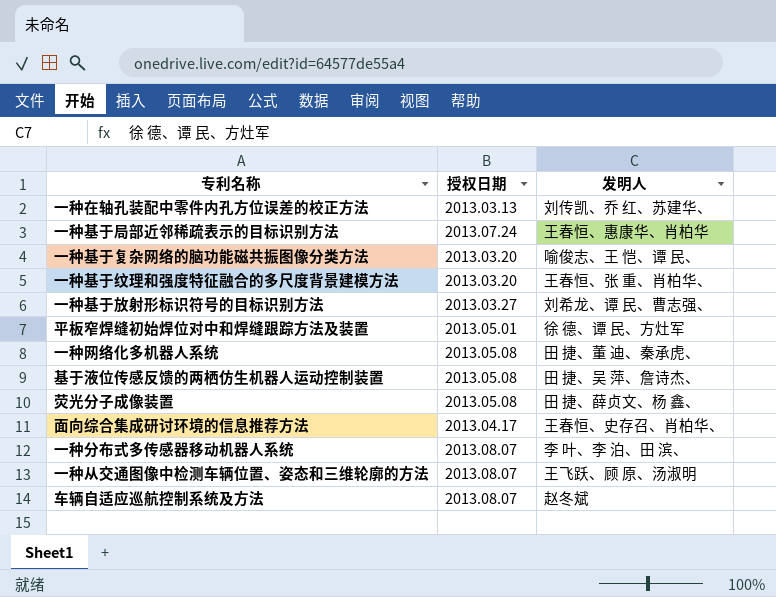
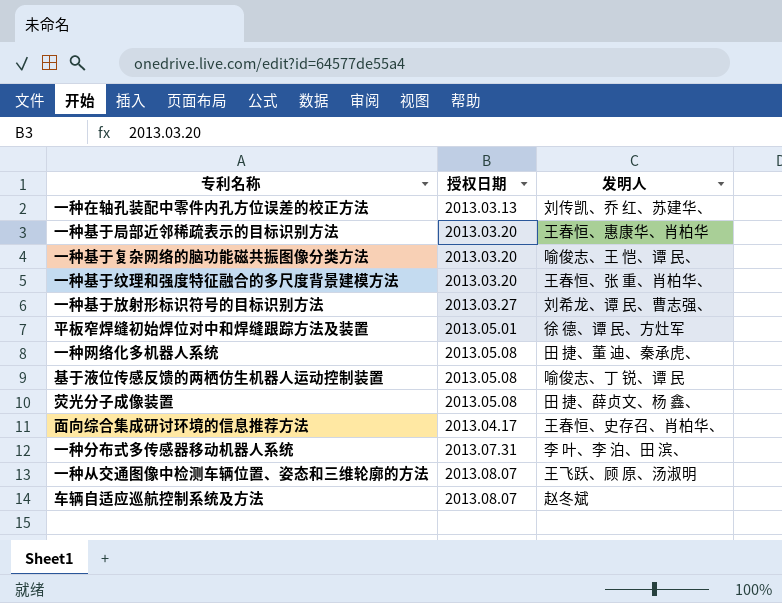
一种基于局部近邻稀疏表示的目标识别方法 | 授权日期: 2013.07.24 -> 2013.03.20
基于液位传感反馈的两栖仿生机器人运动控制装置 | 发明人: 田 捷、吴 萍、詹诗杰、 -> 喻俊志、丁 锐、谭 民
一种分布式多传感器移动机器人系统 | 授权日期: 2013.08.07 -> 2013.07.31

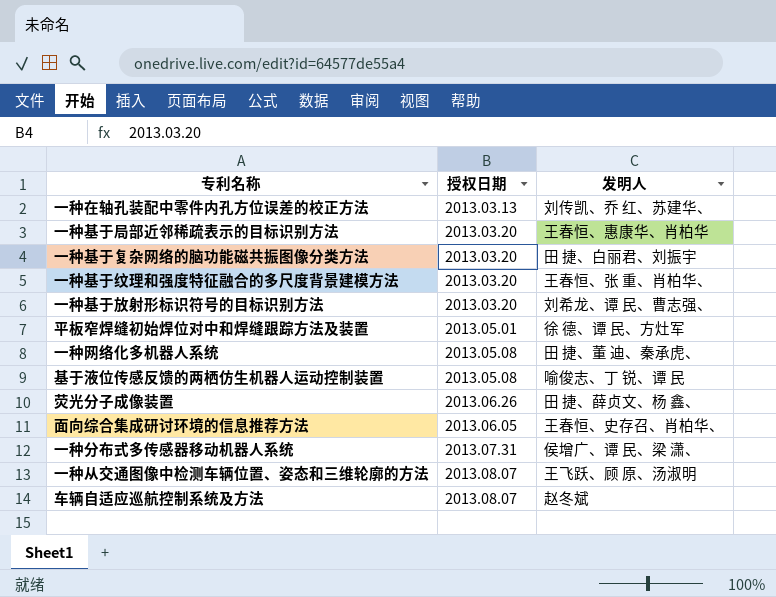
一种基于复杂网络的脑功能磁共振图像分类方法 | 发明人: 喻俊志、王 恺、谭 民、 -> 田 捷、白丽君、刘振宇
一种基于放射形标识符号的目标识别方法 | 授权日期: 2013.03.27 -> 2013.03.20
荧光分子成像装置 | 授权日期: 2013.05.08 -> 2013.06.26
面向综合集成研讨环境的信息推荐方法 | 授权日期: 2013.04.17 -> 2013.06.05
一种分布式多传感器移动机器人系统 | 发明人: 李 叶、李 泊、田 滨、 -> 侯增广、谭 民、梁 潇、

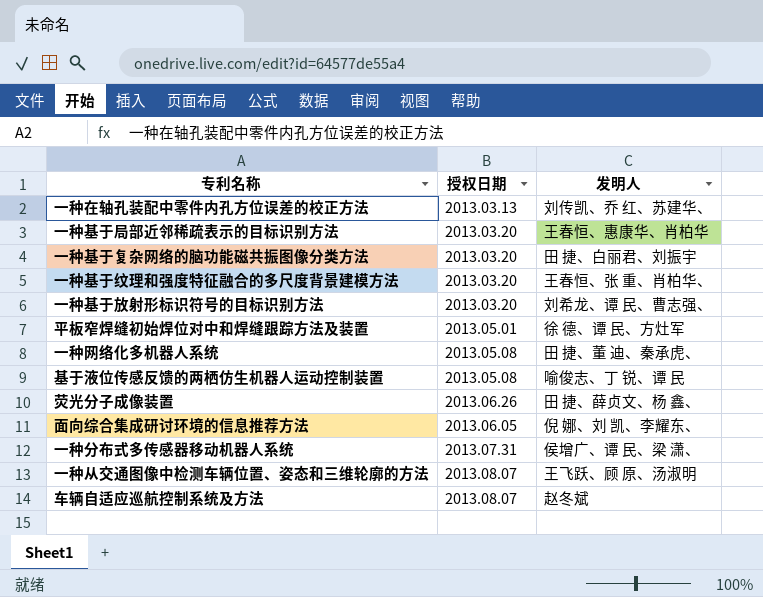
面向综合集成研讨环境的信息推荐方法 | 发明人: 王春恒、史存召、肖柏华、 -> 倪 娜、刘 凯、李耀东、

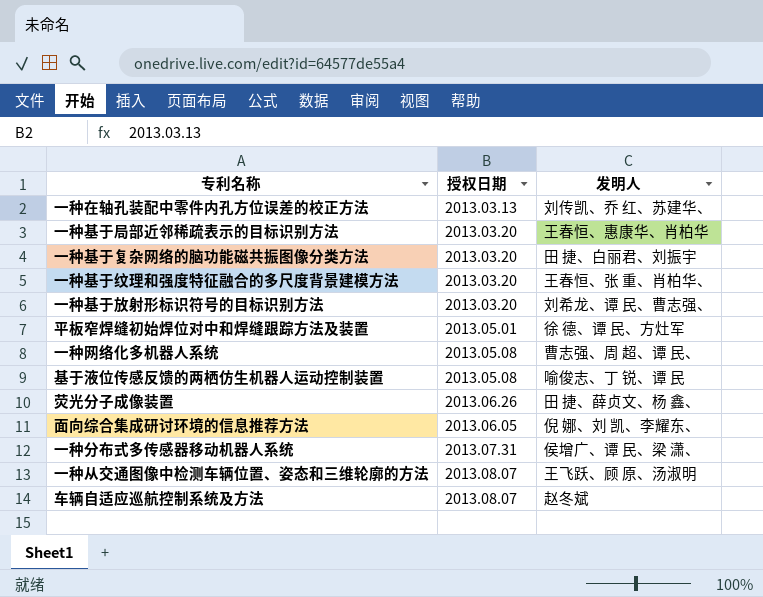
一种网络化多机器人系统 | 发明人: 田 捷、董 迪、秦承虎、 -> 曹志强、周 超、谭 民、

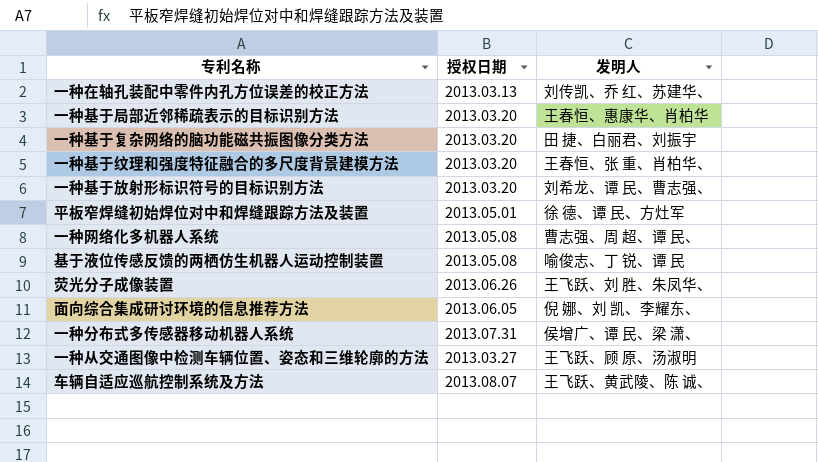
荧光分子成像装置 | 发明人: 田 捷、薛贞文、杨 鑫、 -> 王飞跃、刘 胜、朱凤华、
一种从交通图像中检测车辆位置、姿态和三维轮廓的方法 | 授权日期: 2013.08.07 -> 2013.03.27
车辆自适应巡航控制系统及方法 | 发明人: 赵冬斌 -> 王飞跃、黄武陵、陈 诚、

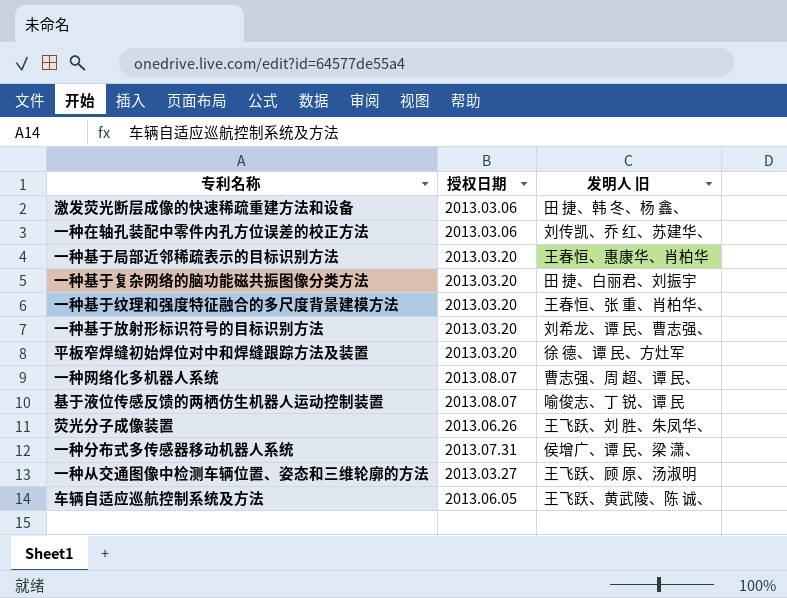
column name: 发明人 -> 发明人 旧
row 面向综合集成研讨环境的信息推荐方法: 2013.06.05 | 倪 娜、刘 凯、李耀东、 -> none
row 激发荧光断层成像的快速稀疏重建方法和设备: none -> 2013.03.06 | 田 捷、韩 冬、杨 鑫、
一种在轴孔装配中零件内孔方位误差的校正方法 | 授权日期: 2013.03.13 -> 2013.03.06
平板窄焊缝初始焊位对中和焊缝跟踪方法及装置 | 授权日期: 2013.05.01 -> 2013.03.20
一种网络化多机器人系统 | 授权日期: 2013.05.08 -> 2013.08.07
基于液位传感反馈的两栖仿生机器人运动控制装置 | 授权日期: 2013.05.08 -> 2013.08.07
车辆自适应巡航控制系统及方法 | 授权日期: 2013.08.07 -> 2013.06.05

